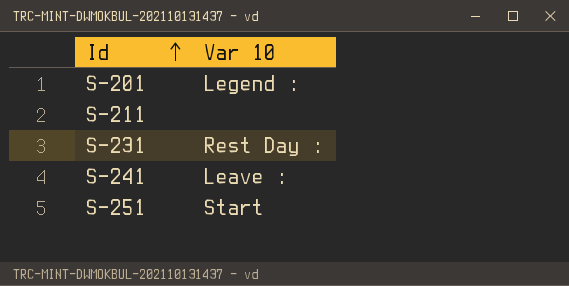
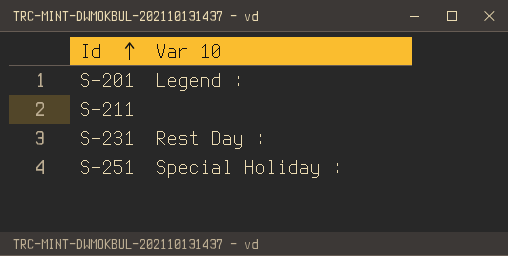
row S-241: Leave : -> none
S-251 | Var 10: Start -> Special Holiday :

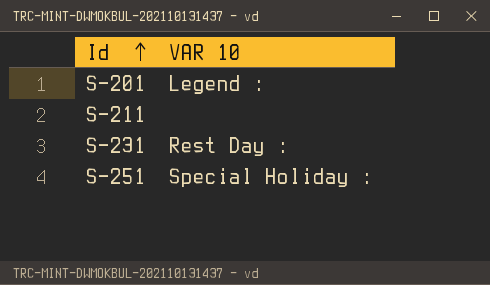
column name: Var 10 -> VAR 10

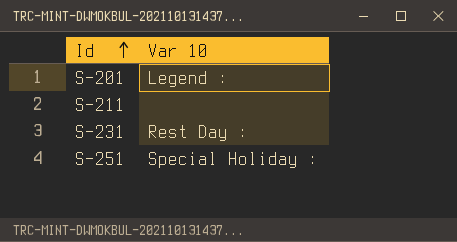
column name: VAR 10 -> Var 10

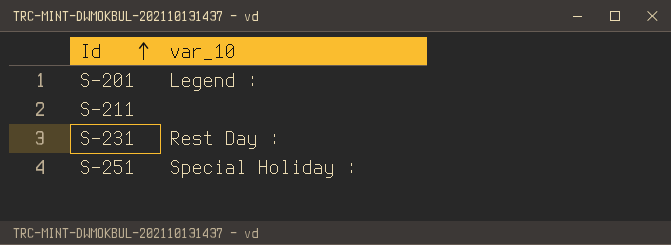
column name: Var 10 -> var_10

